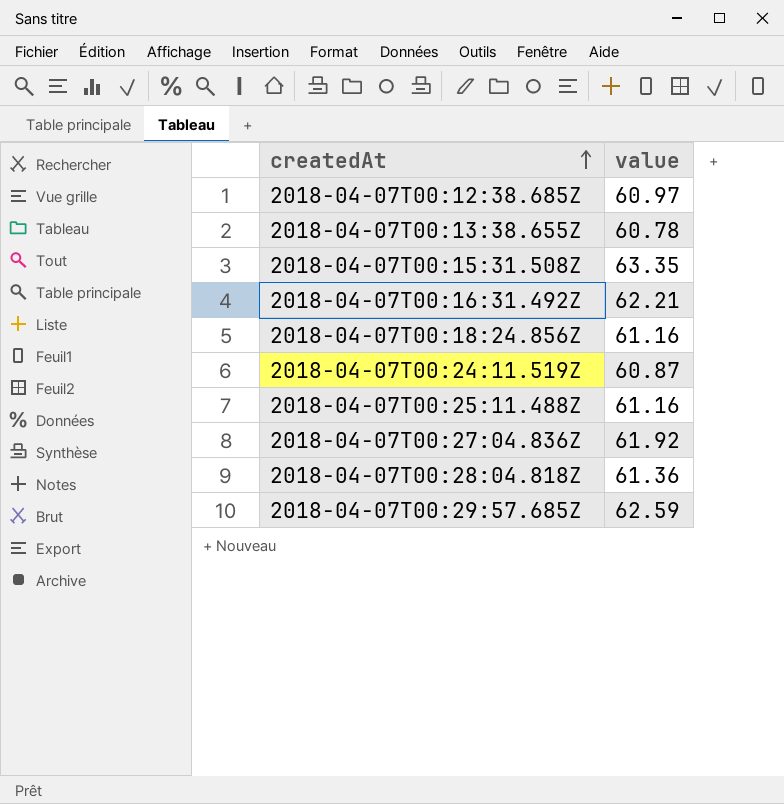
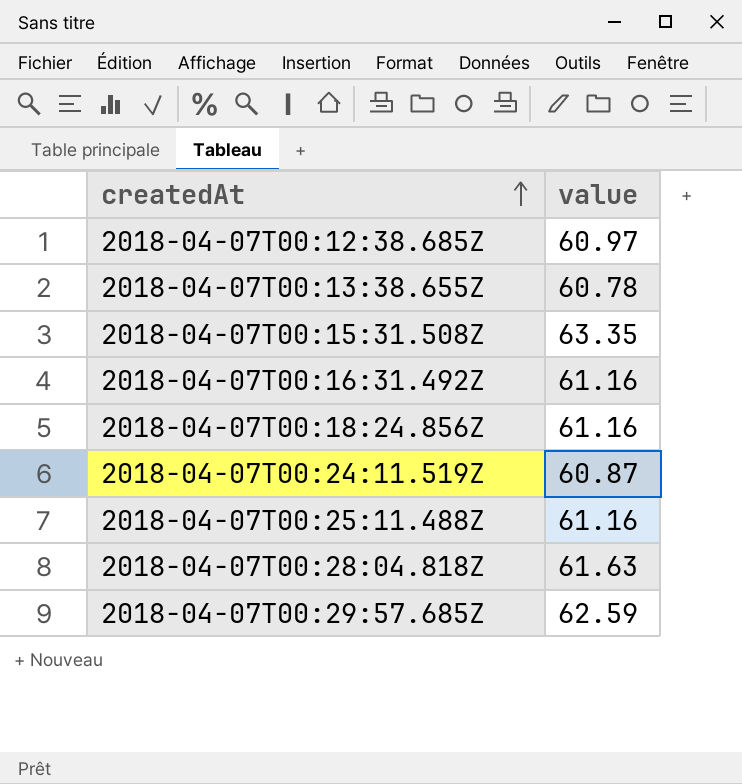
row 2018-04-07T00:27:04.836Z: 61.92 -> none
2018-04-07T00:16:31.492Z | value: 62.21 -> 61.16
2018-04-07T00:28:04.818Z | value: 61.36 -> 61.63

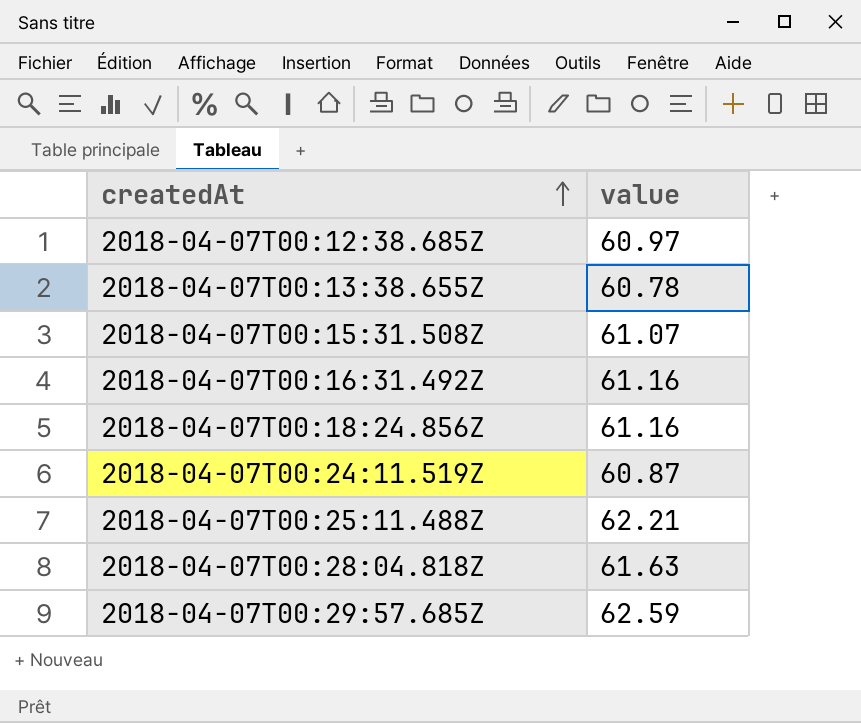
2018-04-07T00:15:31.508Z | value: 63.35 -> 61.07
2018-04-07T00:25:11.488Z | value: 61.16 -> 62.21

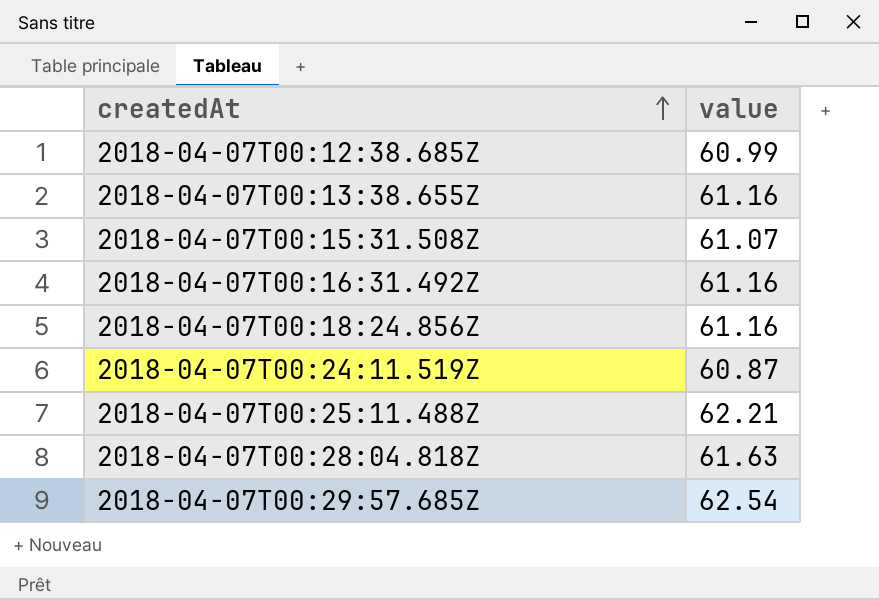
2018-04-07T00:12:38.685Z | value: 60.97 -> 60.99
2018-04-07T00:13:38.655Z | value: 60.78 -> 61.16
2018-04-07T00:29:57.685Z | value: 62.59 -> 62.54

